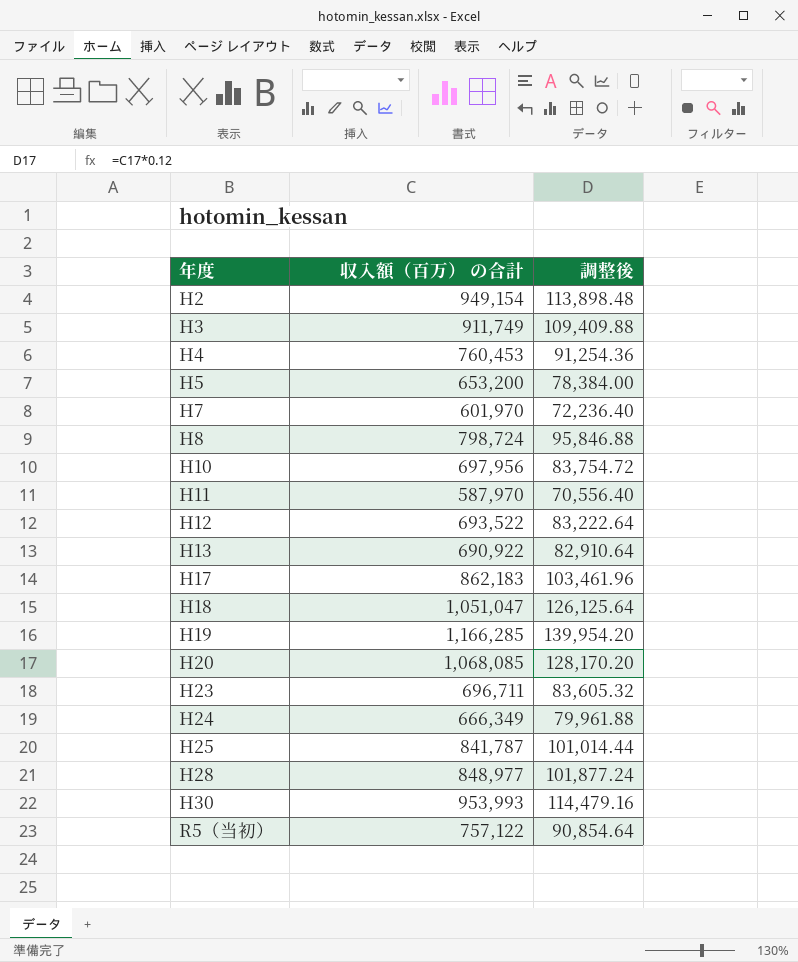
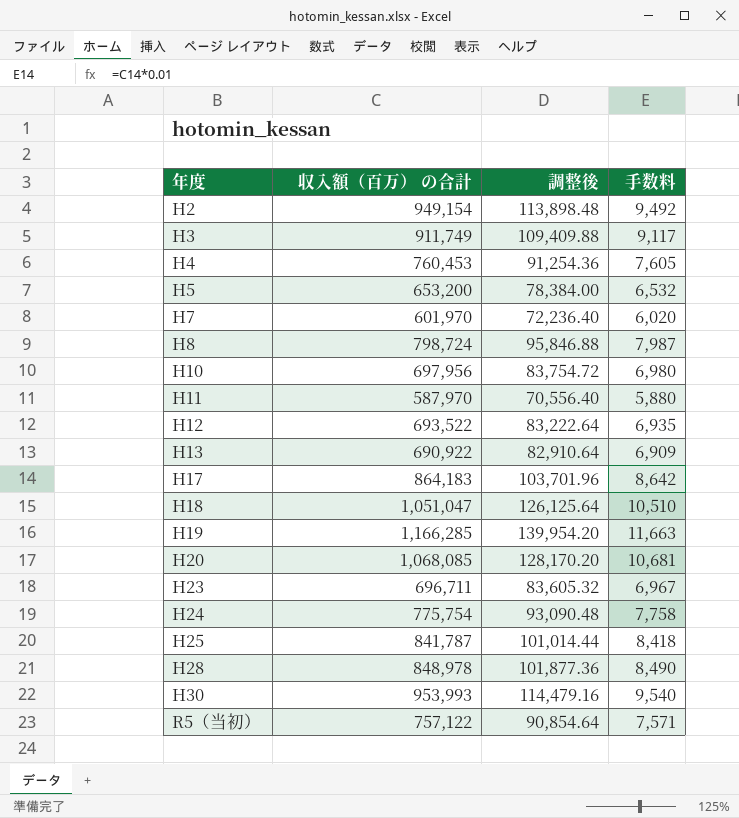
column 手数料 | formula: none -> [収入額（百万） の合計] * 0.01
H17 | 収入額（百万） の合計: 862,183 -> 864,183
H17 | 調整後: 103,461.96 -> 103,701.96
H24 | 収入額（百万） の合計: 666,349 -> 775,754
H24 | 調整後: 79,961.88 -> 93,090.48
H28 | 収入額（百万） の合計: 848,977 -> 848,978
H28 | 調整後: 101,877.24 -> 101,877.36

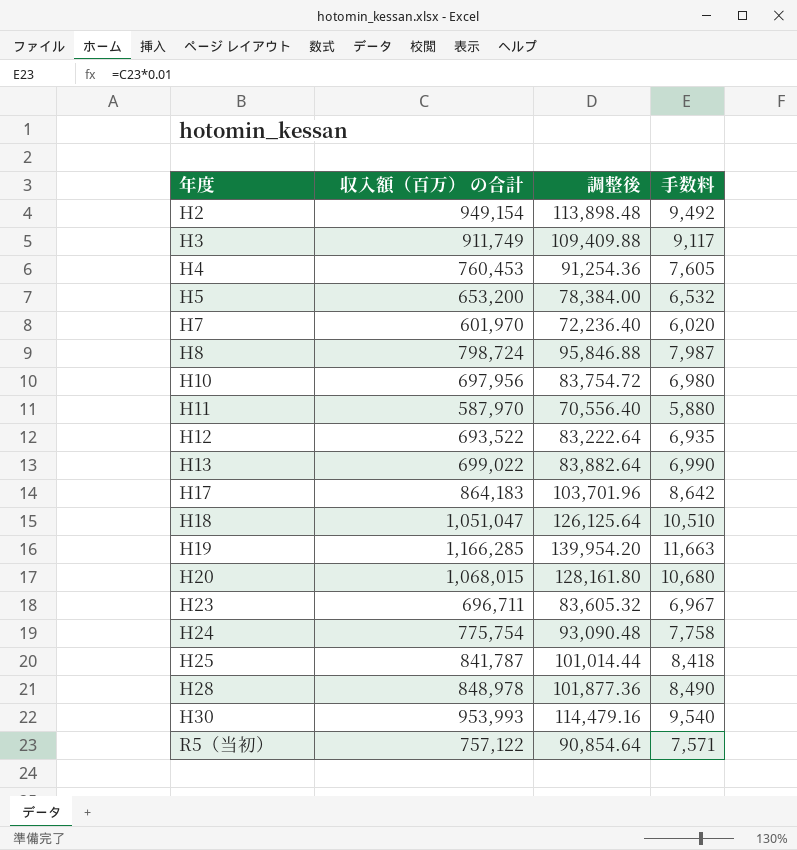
H13 | 収入額（百万） の合計: 690,922 -> 699,022
H13 | 調整後: 82,910.64 -> 83,882.64
H13 | 手数料: 6,909 -> 6,990
H20 | 収入額（百万） の合計: 1,068,085 -> 1,068,015
H20 | 調整後: 128,170.20 -> 128,161.80
H20 | 手数料: 10,681 -> 10,680

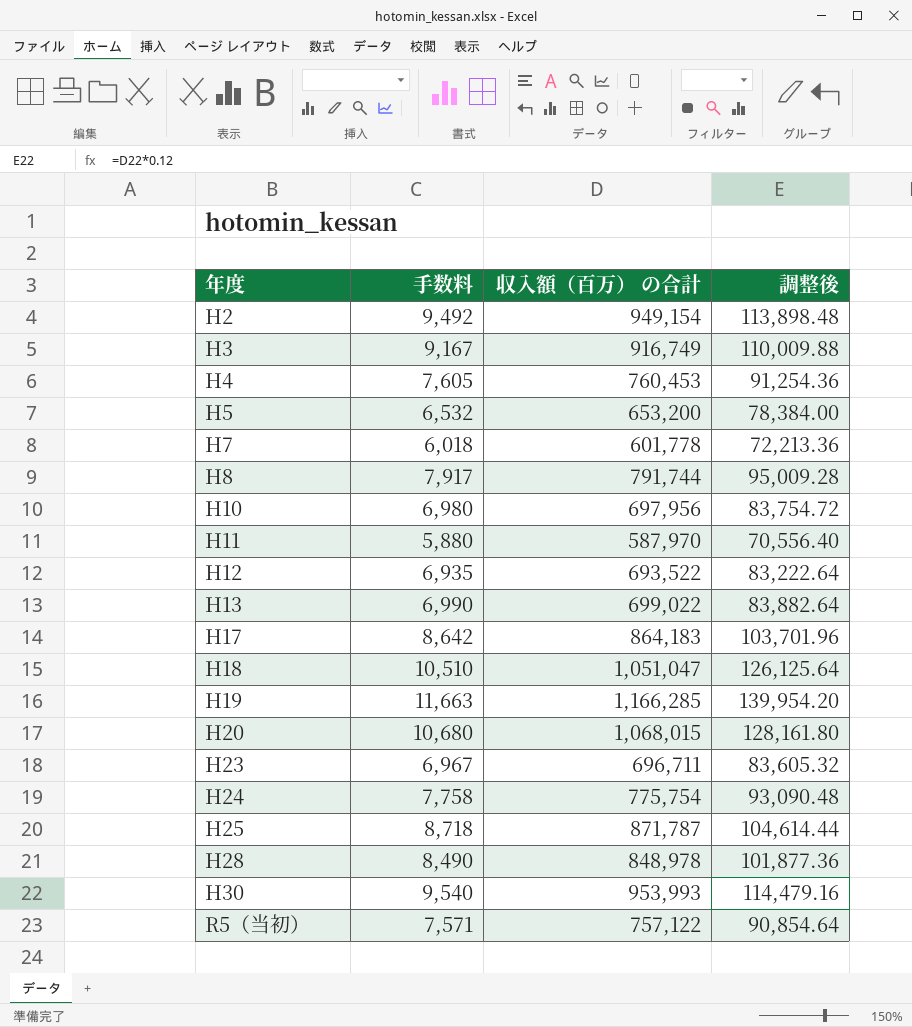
column 手数料 | position: 4 -> 2
H3 | 手数料: 9,117 -> 9,167
H3 | 収入額（百万） の合計: 911,749 -> 916,749
H3 | 調整後: 109,409.88 -> 110,009.88
H7 | 手数料: 6,020 -> 6,018
H7 | 収入額（百万） の合計: 601,970 -> 601,778
H7 | 調整後: 72,236.40 -> 72,213.36
H8 | 手数料: 7,987 -> 7,917
H8 | 収入額（百万） の合計: 798,724 -> 791,744
H8 | 調整後: 95,846.88 -> 95,009.28
H25 | 手数料: 8,418 -> 8,718
H25 | 収入額（百万） の合計: 841,787 -> 871,787
H25 | 調整後: 101,014.44 -> 104,614.44

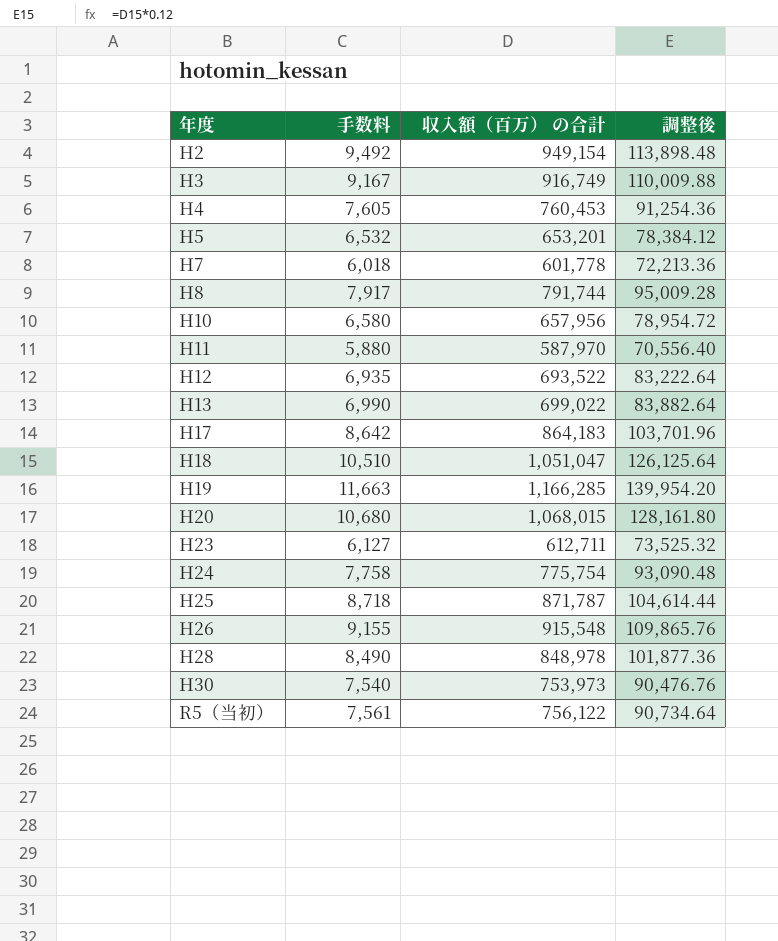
H5 | 収入額（百万） の合計: 653,200 -> 653,201
H5 | 調整後: 78,384.00 -> 78,384.12
H10 | 手数料: 6,980 -> 6,580
H10 | 収入額（百万） の合計: 697,956 -> 657,956
H10 | 調整後: 83,754.72 -> 78,954.72
H23 | 手数料: 6,967 -> 6,127
H23 | 収入額（百万） の合計: 696,711 -> 612,711
H23 | 調整後: 83,605.32 -> 73,525.32
row H26: none -> 9,155 | 915,548 | 109,865.76
H30 | 手数料: 9,540 -> 7,540
H30 | 収入額（百万） の合計: 953,993 -> 753,973
H30 | 調整後: 114,479.16 -> 90,476.76
R5（当初） | 手数料: 7,571 -> 7,561
R5（当初） | 収入額（百万） の合計: 757,122 -> 756,122
R5（当初） | 調整後: 90,854.64 -> 90,734.64

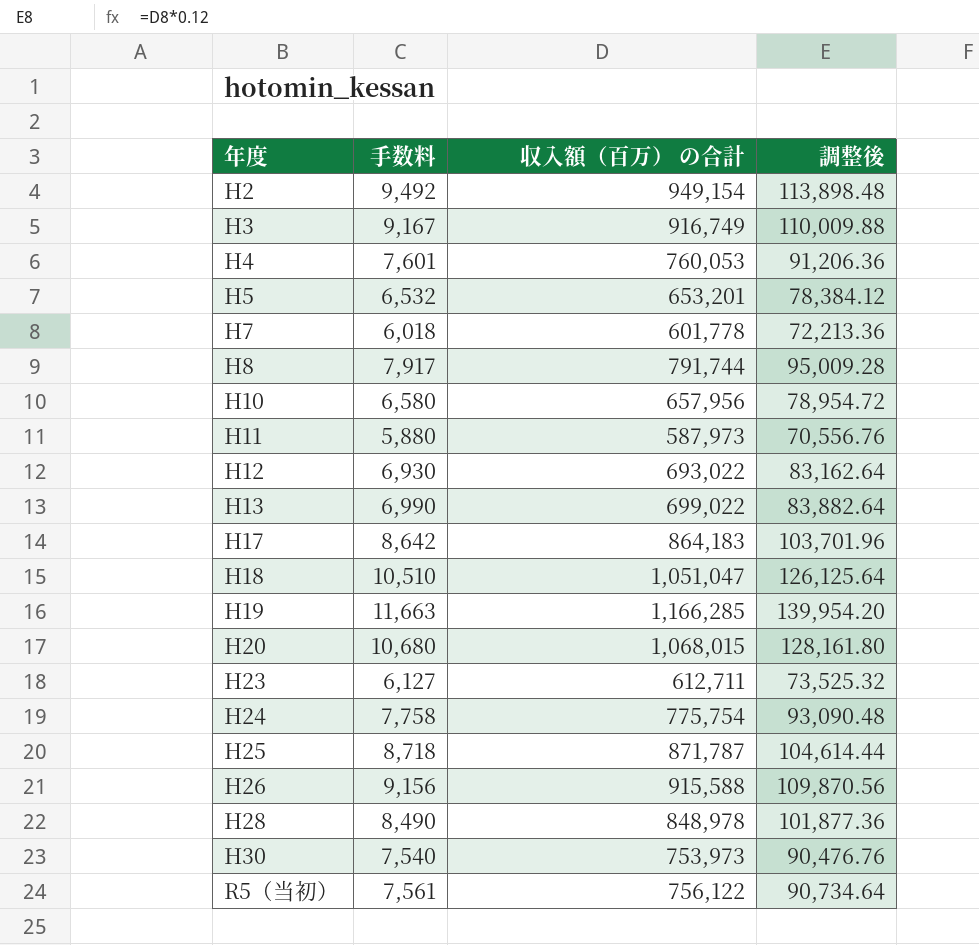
H4 | 手数料: 7,605 -> 7,601
H4 | 収入額（百万） の合計: 760,453 -> 760,053
H4 | 調整後: 91,254.36 -> 91,206.36
H11 | 収入額（百万） の合計: 587,970 -> 587,973
H11 | 調整後: 70,556.40 -> 70,556.76
H12 | 手数料: 6,935 -> 6,930
H12 | 収入額（百万） の合計: 693,522 -> 693,022
H12 | 調整後: 83,222.64 -> 83,162.64
H26 | 手数料: 9,155 -> 9,156
H26 | 収入額（百万） の合計: 915,548 -> 915,588
H26 | 調整後: 109,865.76 -> 109,870.56

